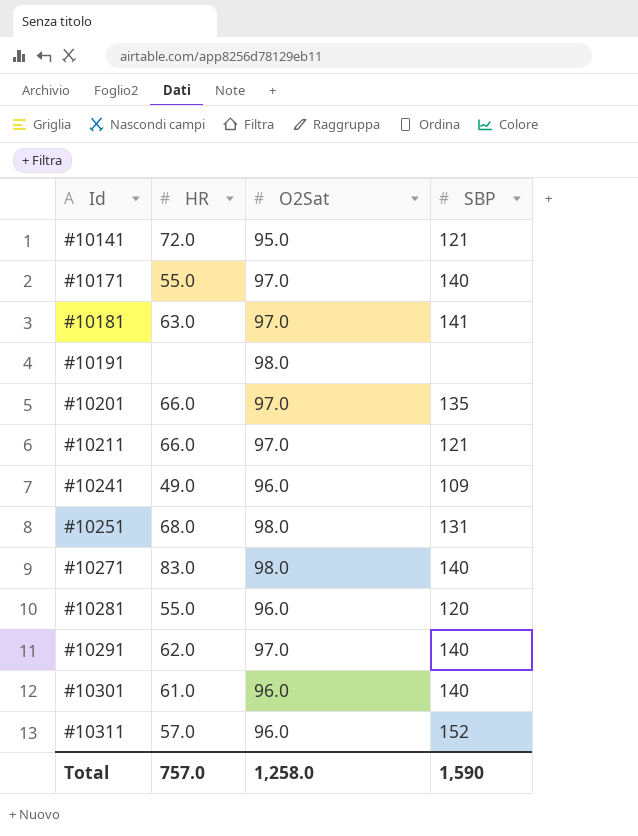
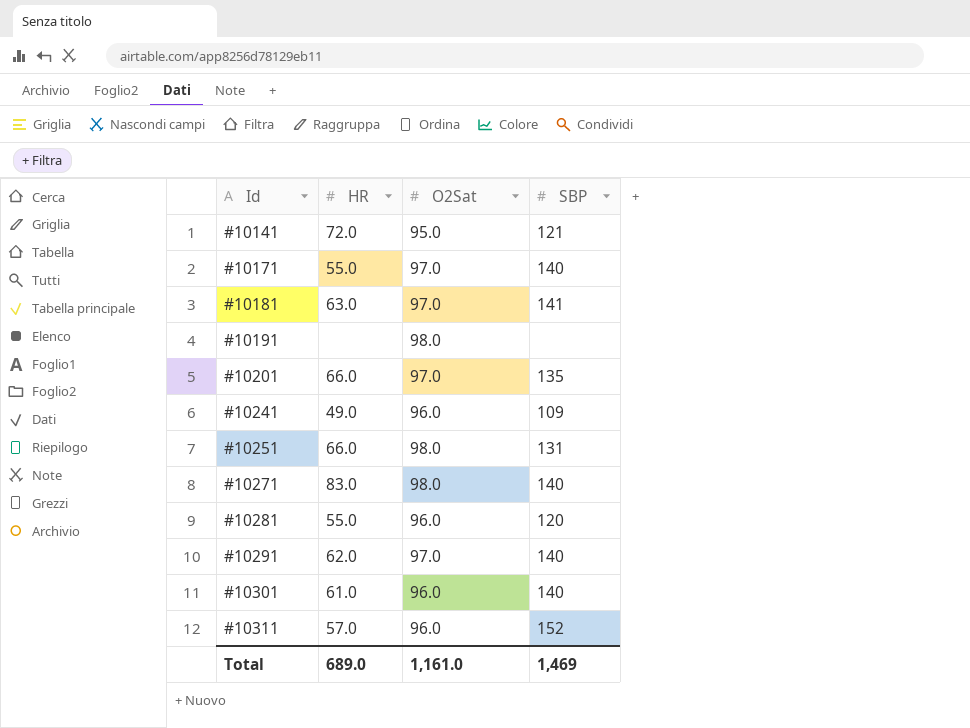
row #10211: 66.0 | 97.0 | 121 -> none
#10251 | HR: 68.0 -> 66.0
Total | HR: 757.0 -> 689.0
Total | O2Sat: 1,258.0 -> 1,161.0
Total | SBP: 1,590 -> 1,469

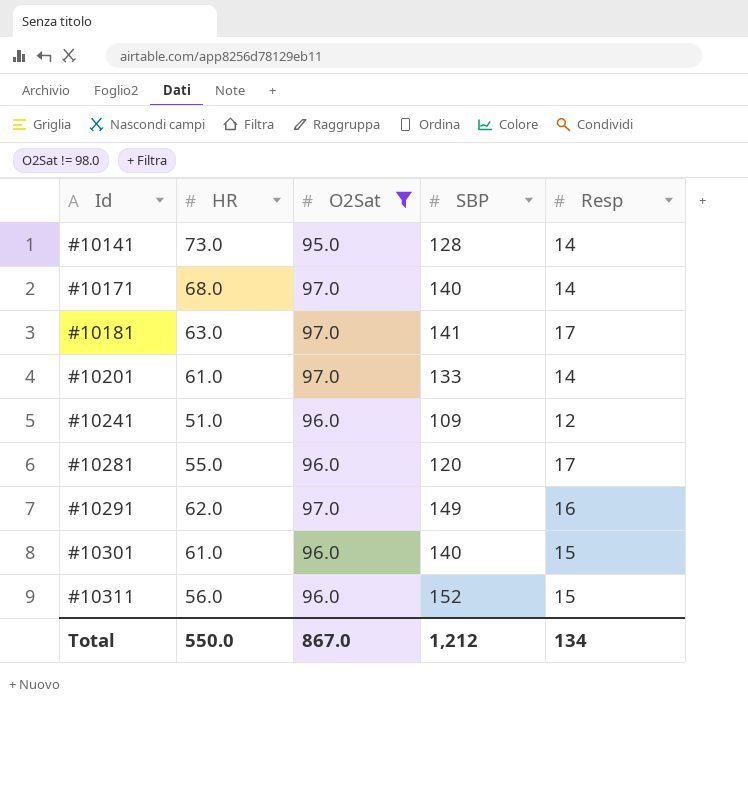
filter: none -> O2Sat != 98.0
column Resp | position: none -> 5
#10141 | HR: 72.0 -> 73.0
#10141 | SBP: 121 -> 128
#10171 | HR: 55.0 -> 68.0
#10201 | HR: 66.0 -> 61.0
#10201 | SBP: 135 -> 133
#10241 | HR: 49.0 -> 51.0
#10291 | SBP: 140 -> 149
#10311 | HR: 57.0 -> 56.0
Total | HR: 689.0 -> 550.0
Total | O2Sat: 1,161.0 -> 867.0
Total | SBP: 1,469 -> 1,212

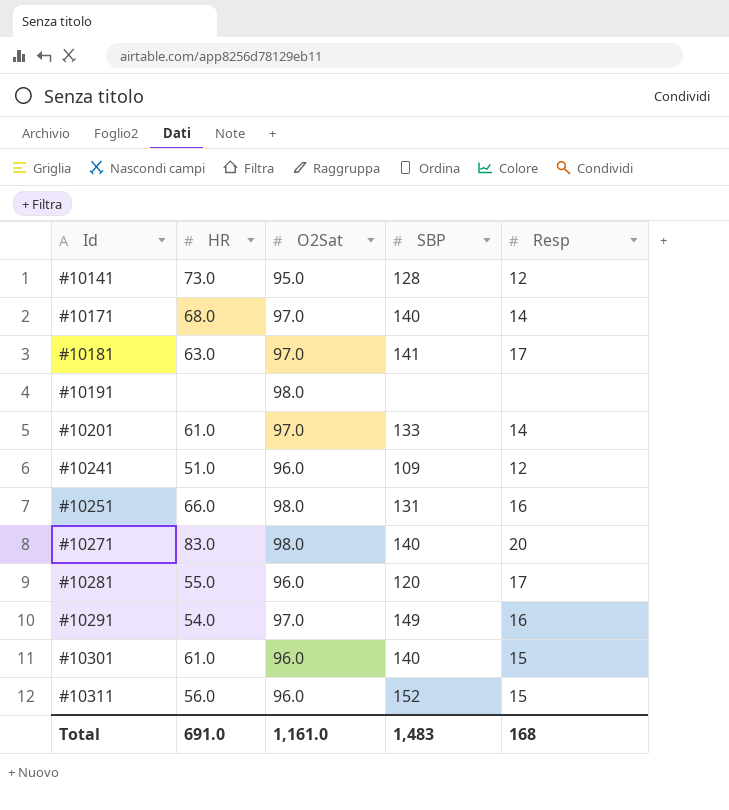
filter: O2Sat != 98.0 -> none
#10141 | Resp: 14 -> 12
#10291 | HR: 62.0 -> 54.0
Total | HR: 550.0 -> 691.0
Total | O2Sat: 867.0 -> 1,161.0
Total | SBP: 1,212 -> 1,483
Total | Resp: 134 -> 168

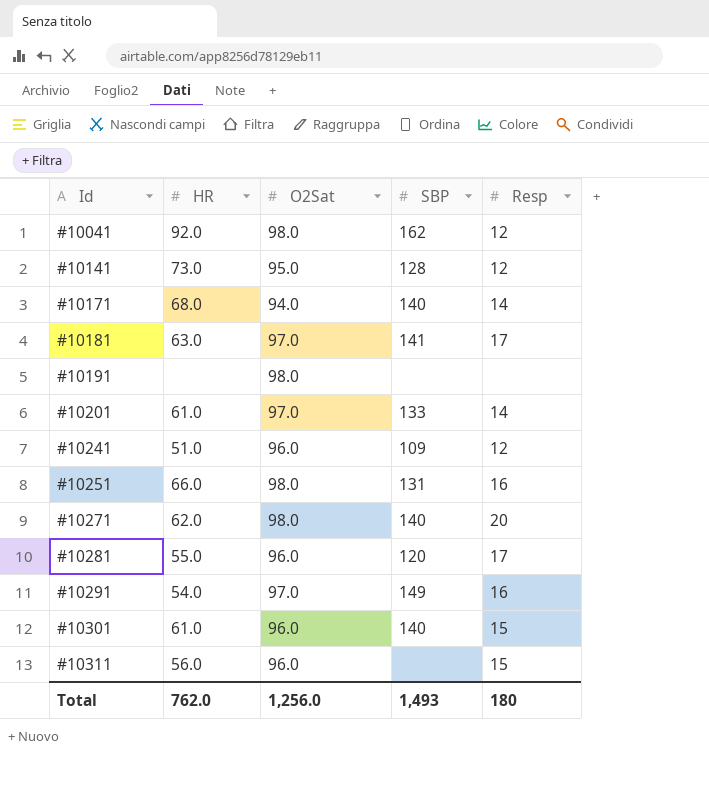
row #10041: none -> 92.0 | 98.0 | 162 | 12
#10171 | O2Sat: 97.0 -> 94.0
#10271 | HR: 83.0 -> 62.0
#10311 | SBP: 152 -> none
Total | HR: 691.0 -> 762.0
Total | O2Sat: 1,161.0 -> 1,256.0
Total | SBP: 1,483 -> 1,493
Total | Resp: 168 -> 180

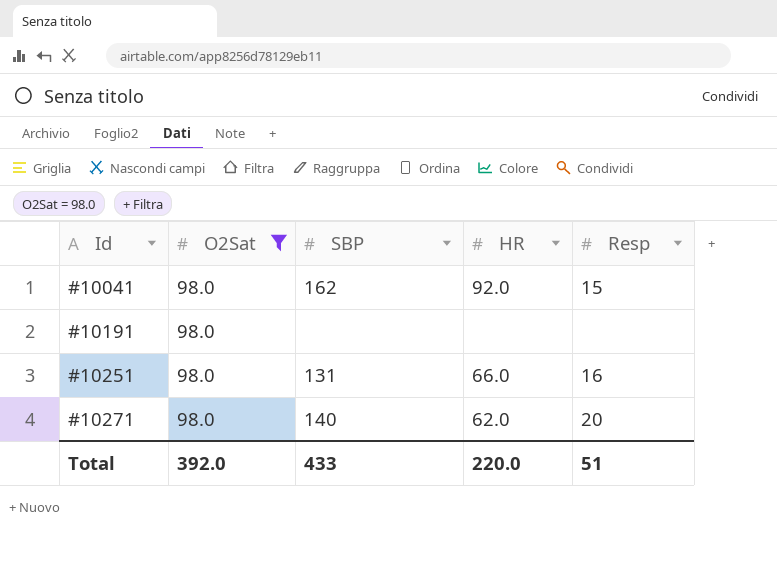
filter: none -> O2Sat = 98.0
column HR | position: 2 -> 4
#10041 | Resp: 12 -> 15
Total | O2Sat: 1,256.0 -> 392.0
Total | SBP: 1,493 -> 433
Total | HR: 762.0 -> 220.0
Total | Resp: 180 -> 51

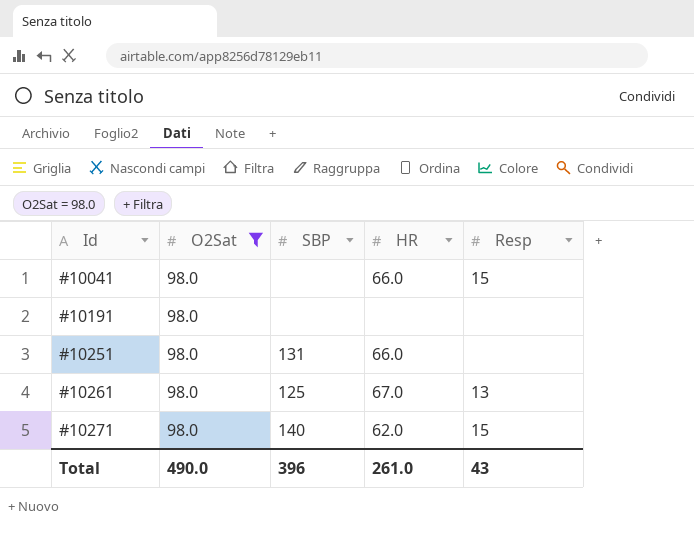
#10041 | SBP: 162 -> none
#10041 | HR: 92.0 -> 66.0
#10251 | Resp: 16 -> none
row #10261: none -> 98.0 | 125 | 67.0 | 13
#10271 | Resp: 20 -> 15
Total | O2Sat: 392.0 -> 490.0
Total | SBP: 433 -> 396
Total | HR: 220.0 -> 261.0
Total | Resp: 51 -> 43

